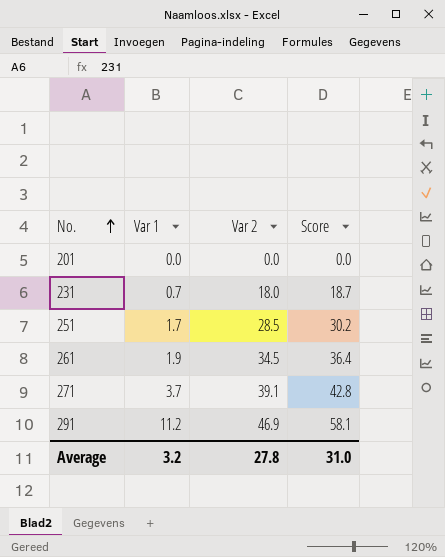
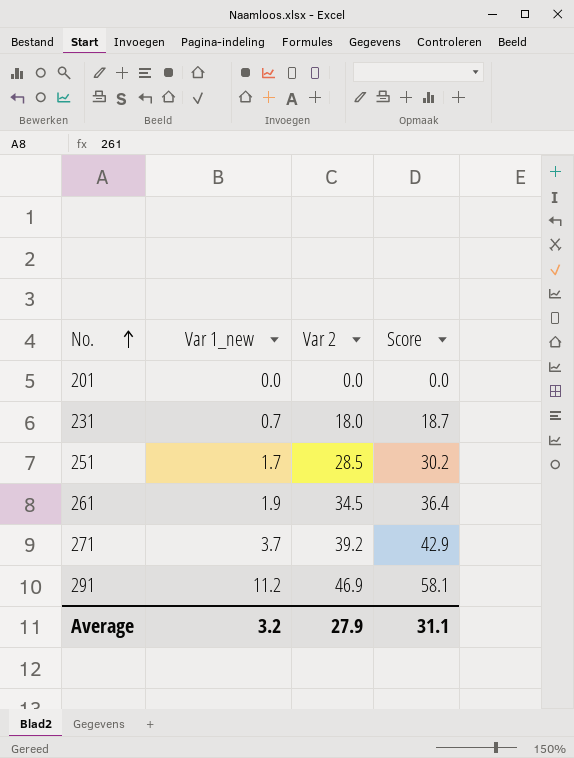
column name: Var 1 -> Var 1_new
271 | Var 2: 39.1 -> 39.2
271 | Score: 42.8 -> 42.9
Average | Var 2: 27.8 -> 27.9
Average | Score: 31.0 -> 31.1

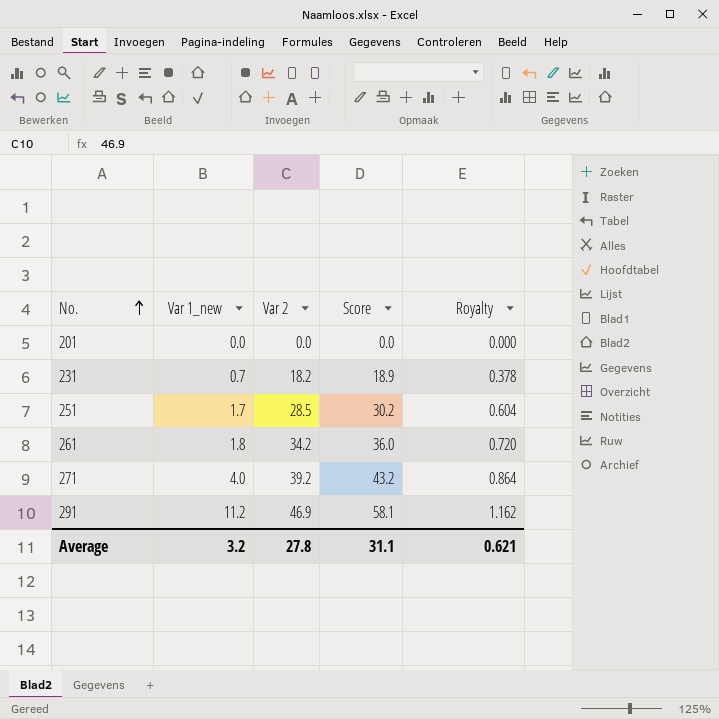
column Royalty | formula: none -> [Score] * 0.02
231 | Var 2: 18.0 -> 18.2
231 | Score: 18.7 -> 18.9
261 | Var 1_new: 1.9 -> 1.8
261 | Var 2: 34.5 -> 34.2
261 | Score: 36.4 -> 36.0
271 | Var 1_new: 3.7 -> 4.0
271 | Score: 42.9 -> 43.2
Average | Var 2: 27.9 -> 27.8

